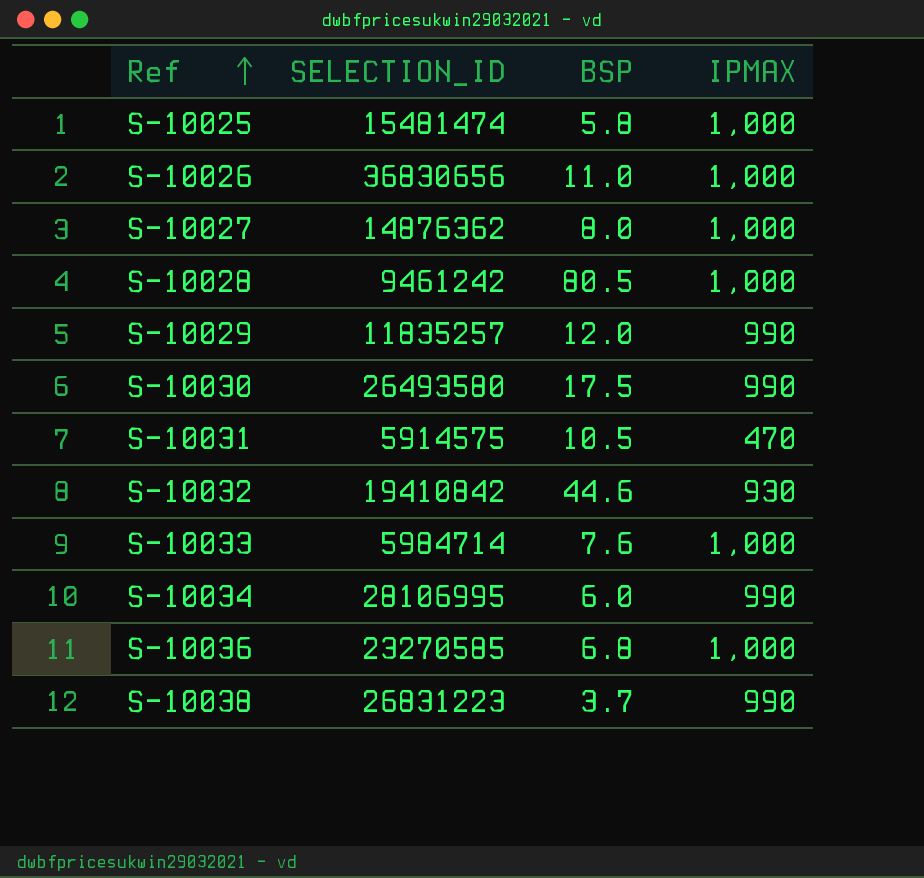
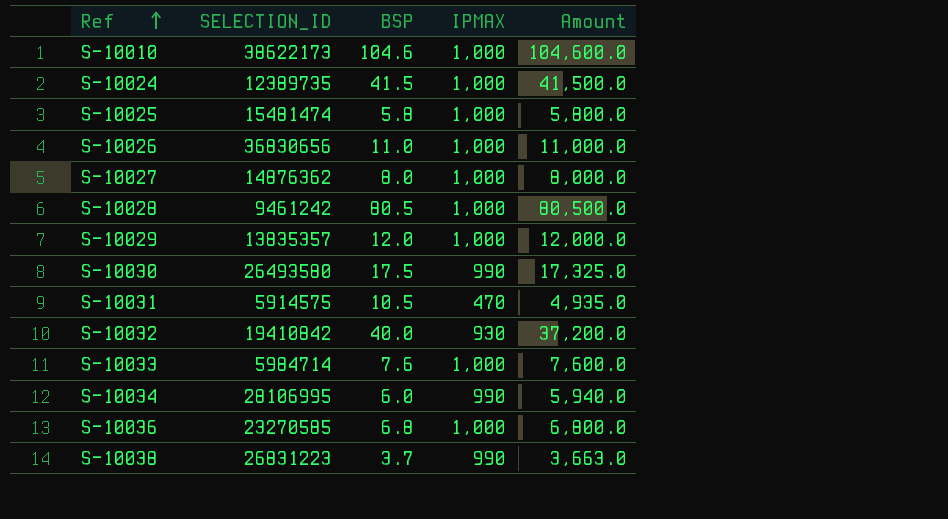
column Amount | formula: none -> [BSP] * [IPMAX]
row S-10010: none -> 38622173 | 104.6 | 1,000 | 104,600.0
row S-10024: none -> 12389735 | 41.5 | 1,000 | 41,500.0
S-10029 | SELECTION_ID: 11835257 -> 13835357
S-10029 | IPMAX: 990 -> 1,000
S-10032 | BSP: 44.6 -> 40.0

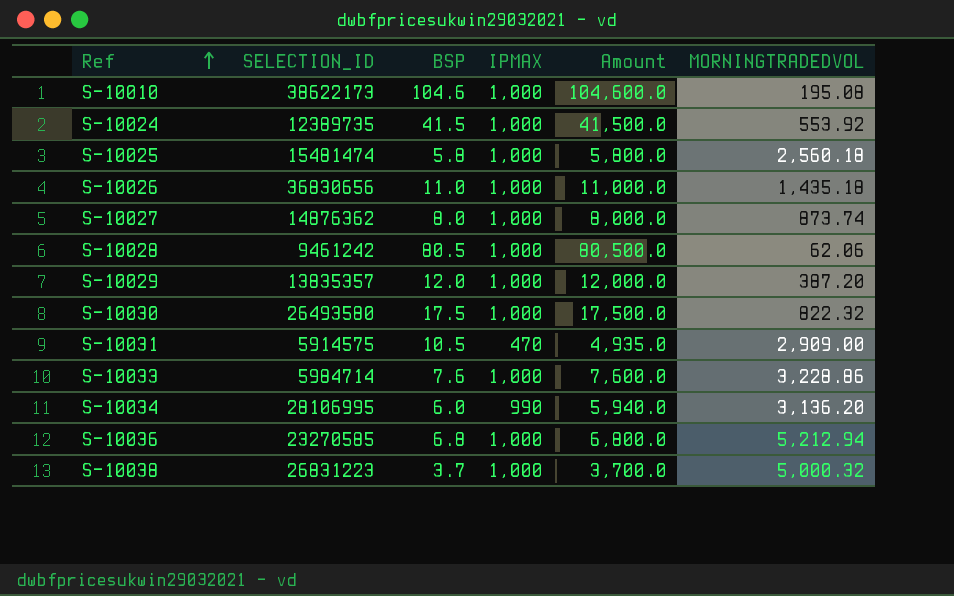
column MORNINGTRADEDVOL | position: none -> 6
row S-10032: 19410842 | 40.0 | 930 | 37,200.0 -> none
S-10030 | IPMAX: 990 -> 1,000
S-10030 | Amount: 17,325.0 -> 17,500.0
S-10038 | IPMAX: 990 -> 1,000
S-10038 | Amount: 3,663.0 -> 3,700.0

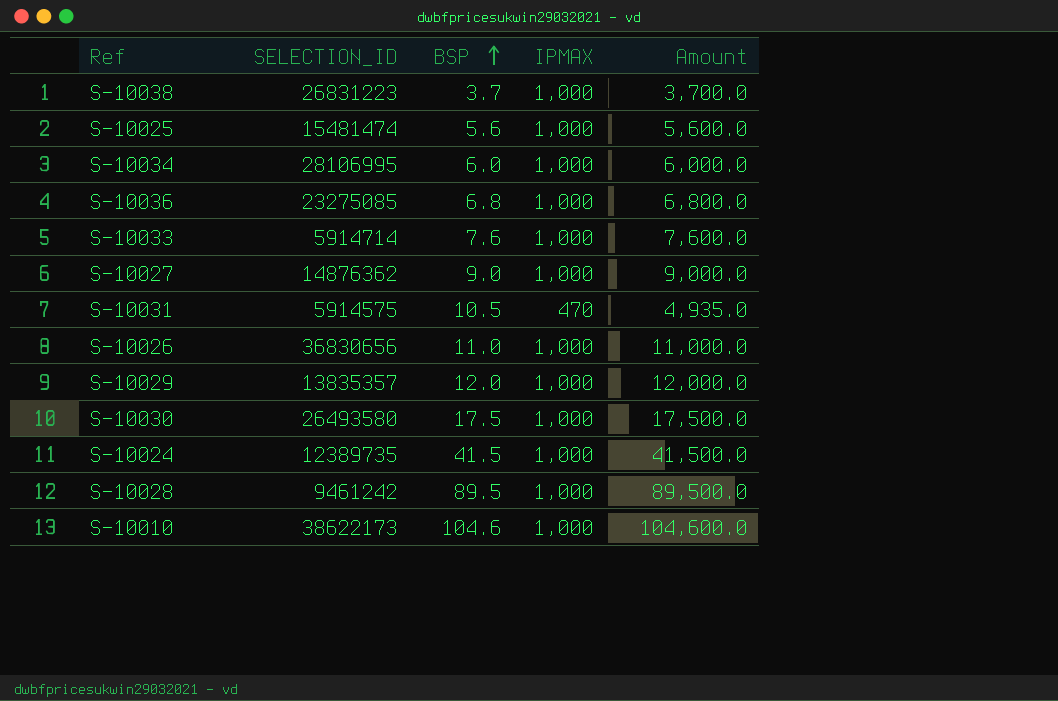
row order: Ref ascending -> BSP ascending
column MORNINGTRADEDVOL | position: 6 -> none
S-10025 | BSP: 5.8 -> 5.6
S-10025 | Amount: 5,800.0 -> 5,600.0
S-10034 | IPMAX: 990 -> 1,000
S-10034 | Amount: 5,940.0 -> 6,000.0
S-10036 | SELECTION_ID: 23270585 -> 23275085
S-10033 | SELECTION_ID: 5984714 -> 5914714
S-10027 | BSP: 8.0 -> 9.0
S-10027 | Amount: 8,000.0 -> 9,000.0
S-10028 | BSP: 80.5 -> 89.5
S-10028 | Amount: 80,500.0 -> 89,500.0

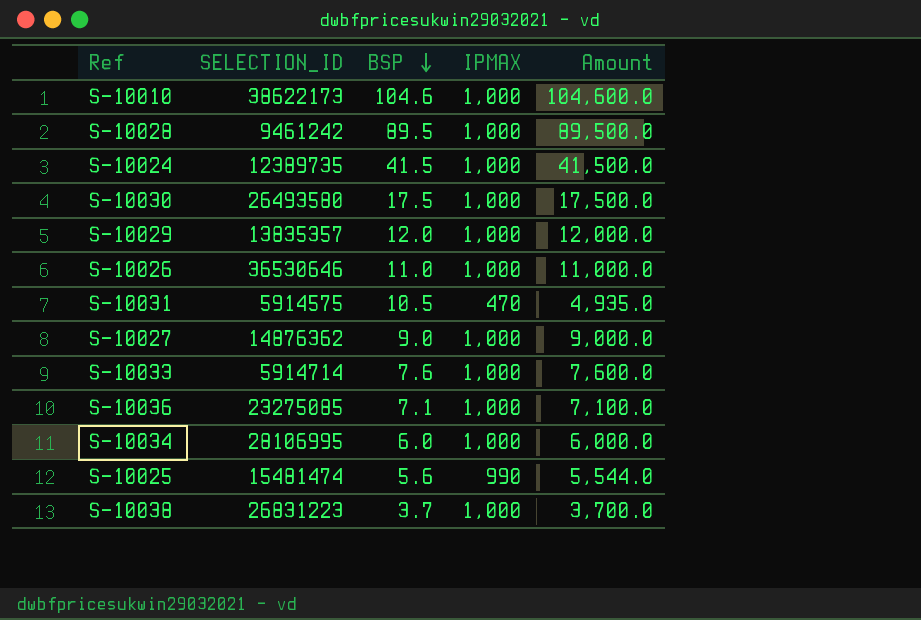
row order: BSP ascending -> BSP descending
S-10026 | SELECTION_ID: 36830656 -> 36530646
S-10036 | BSP: 6.8 -> 7.1
S-10036 | Amount: 6,800.0 -> 7,100.0
S-10025 | IPMAX: 1,000 -> 990
S-10025 | Amount: 5,600.0 -> 5,544.0

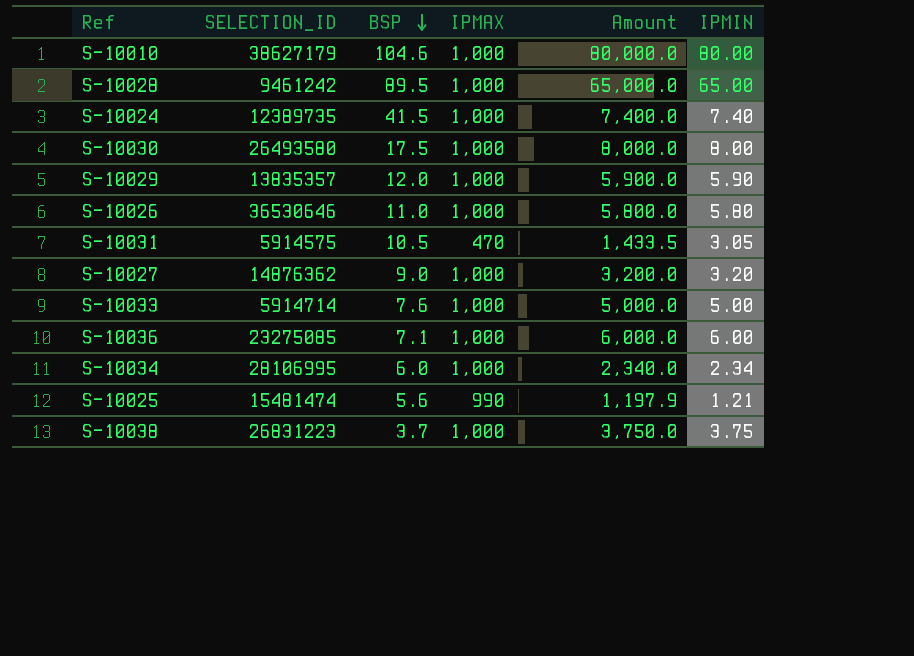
column Amount | formula: [BSP] * [IPMAX] -> [IPMAX] * [IPMIN]
column IPMIN | position: none -> 6
S-10010 | SELECTION_ID: 38622173 -> 38627179

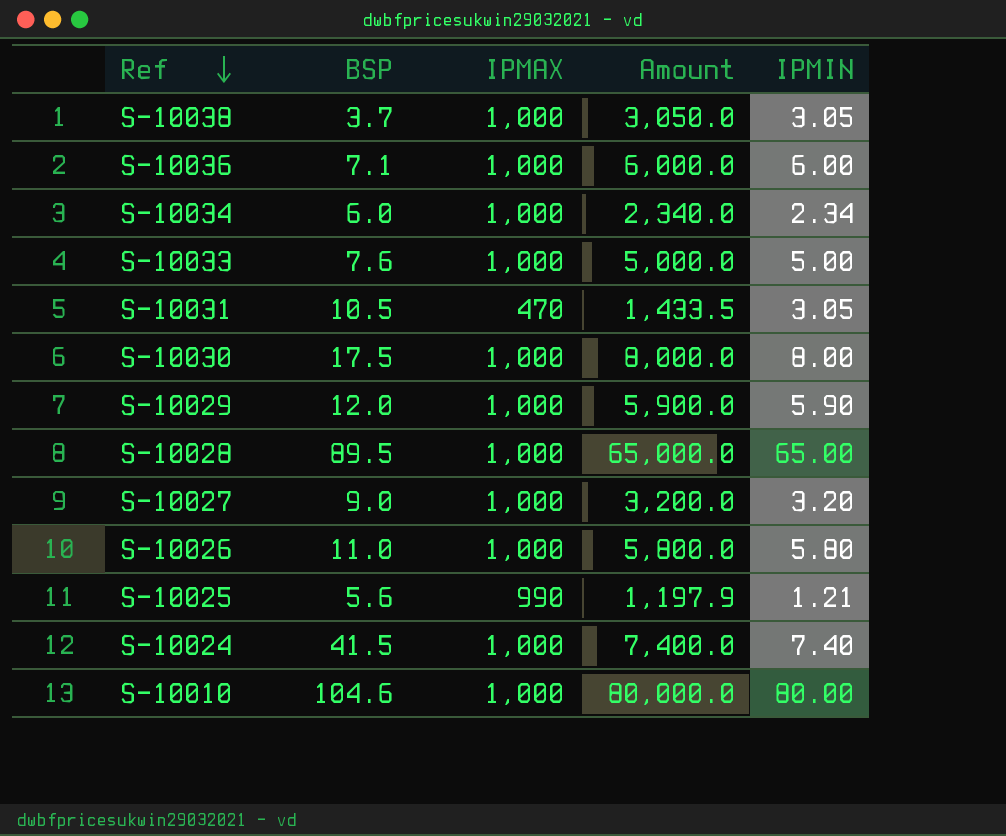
row order: BSP descending -> Ref descending
column SELECTION_ID | position: 2 -> none
S-10038 | Amount: 3,750.0 -> 3,050.0
S-10038 | IPMIN: 3.75 -> 3.05

